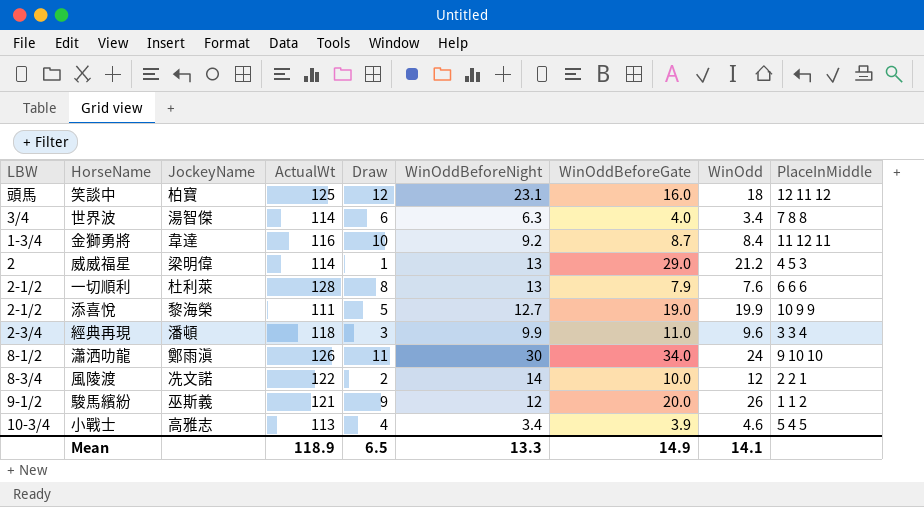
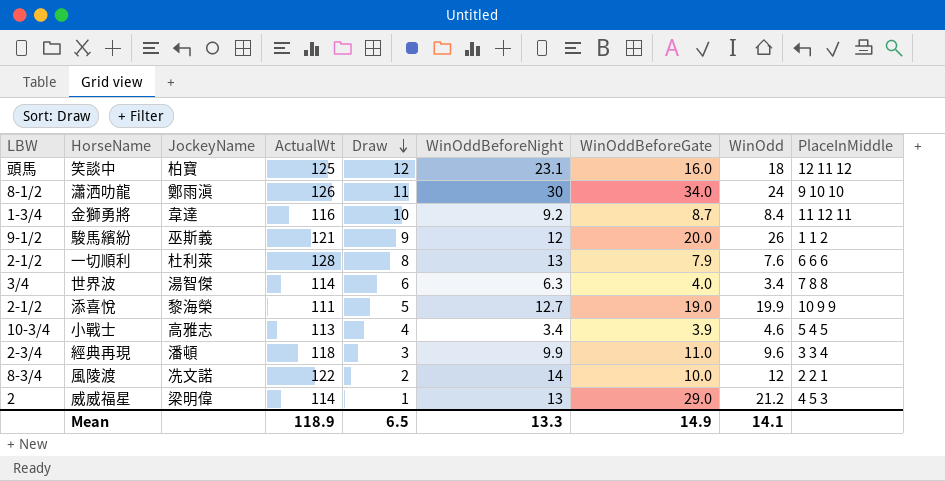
row order: none -> Draw descending

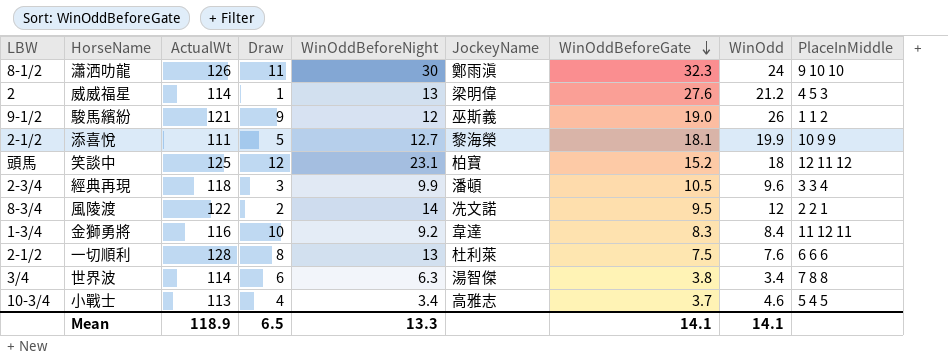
row order: Draw descending -> WinOddBeforeGate descending
column JockeyName | position: 3 -> 6
瀟洒叻龍 | WinOddBeforeGate: 34.0 -> 32.3
威威福星 | WinOddBeforeGate: 29.0 -> 27.6
駿馬繽紛 | WinOddBeforeGate: 20.0 -> 19.0
添喜悅 | WinOddBeforeGate: 19.0 -> 18.1
笑談中 | WinOddBeforeGate: 16.0 -> 15.2
經典再現 | WinOddBeforeGate: 11.0 -> 10.5
風陵渡 | WinOddBeforeGate: 10.0 -> 9.5
金獅勇將 | WinOddBeforeGate: 8.7 -> 8.3
一切順利 | WinOddBeforeGate: 7.9 -> 7.5
世界波 | WinOddBeforeGate: 4.0 -> 3.8
小戰士 | WinOddBeforeGate: 3.9 -> 3.7
Mean | WinOddBeforeGate: 14.9 -> 14.1

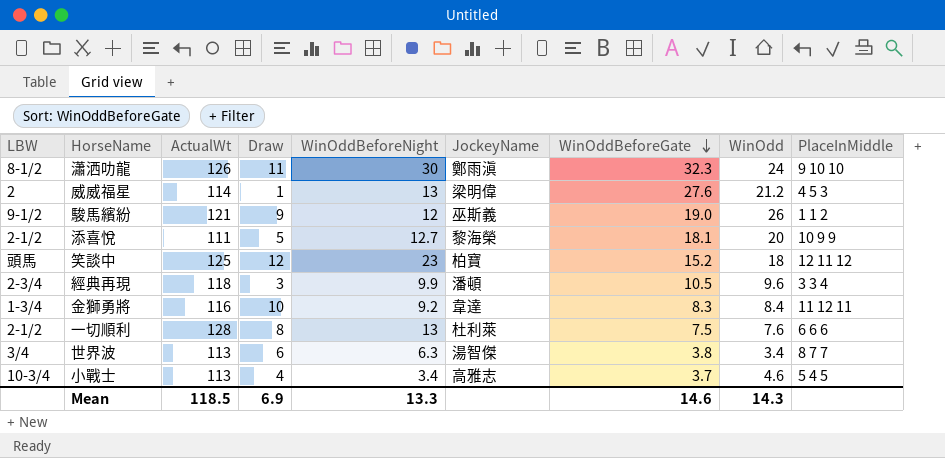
row 風陵渡: 8-3/4 | 122 | 2 | 14 | 冼文諾 | 9.5 | 12 | 2 2 1 -> none
添喜悅 | WinOdd: 19.9 -> 20
笑談中 | WinOddBeforeNight: 23.1 -> 23
世界波 | ActualWt: 114 -> 113
世界波 | PlaceInMiddle: 7 8 8 -> 8 7 7
Mean | ActualWt: 118.9 -> 118.5
Mean | Draw: 6.5 -> 6.9
Mean | WinOddBeforeGate: 14.1 -> 14.6
Mean | WinOdd: 14.1 -> 14.3

